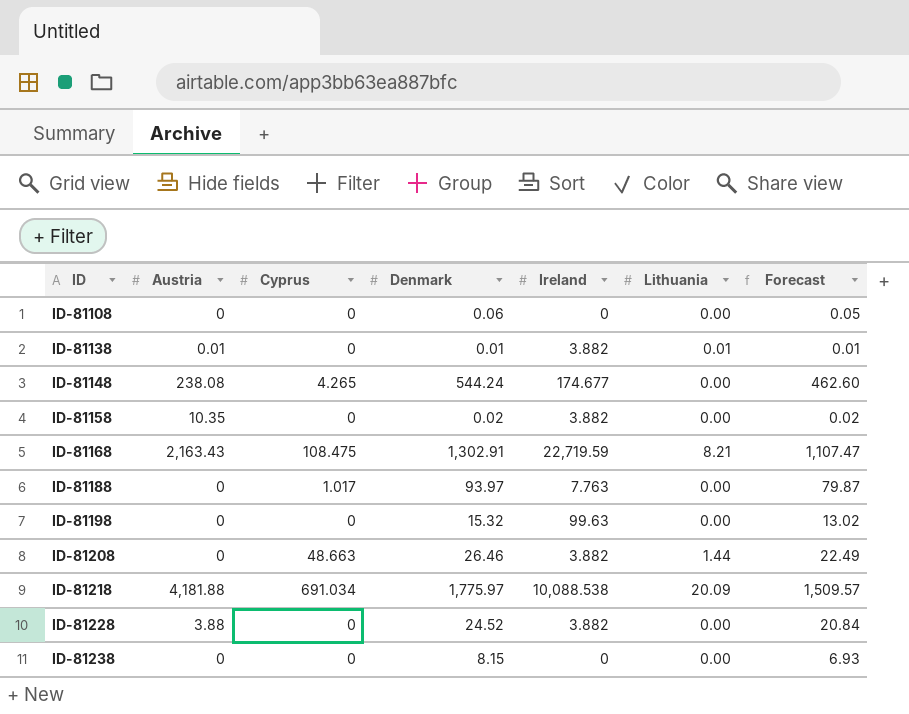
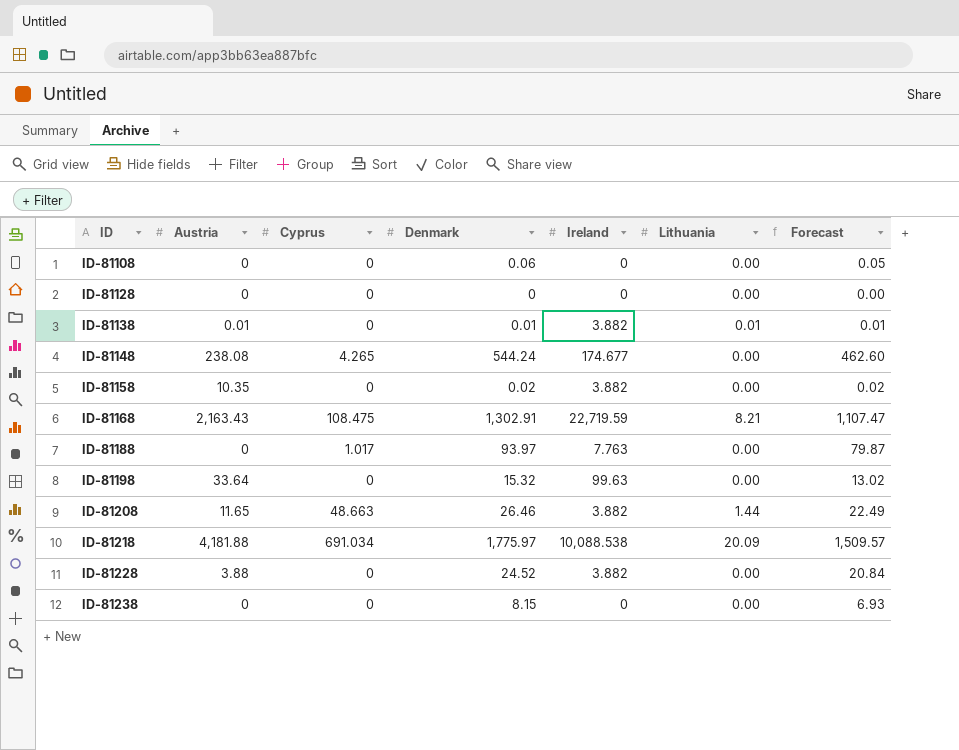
row ID-81128: none -> 0 | 0 | 0 | 0 | 0.00 | 0.00
ID-81198 | Austria: 0 -> 33.64
ID-81208 | Austria: 0 -> 11.65

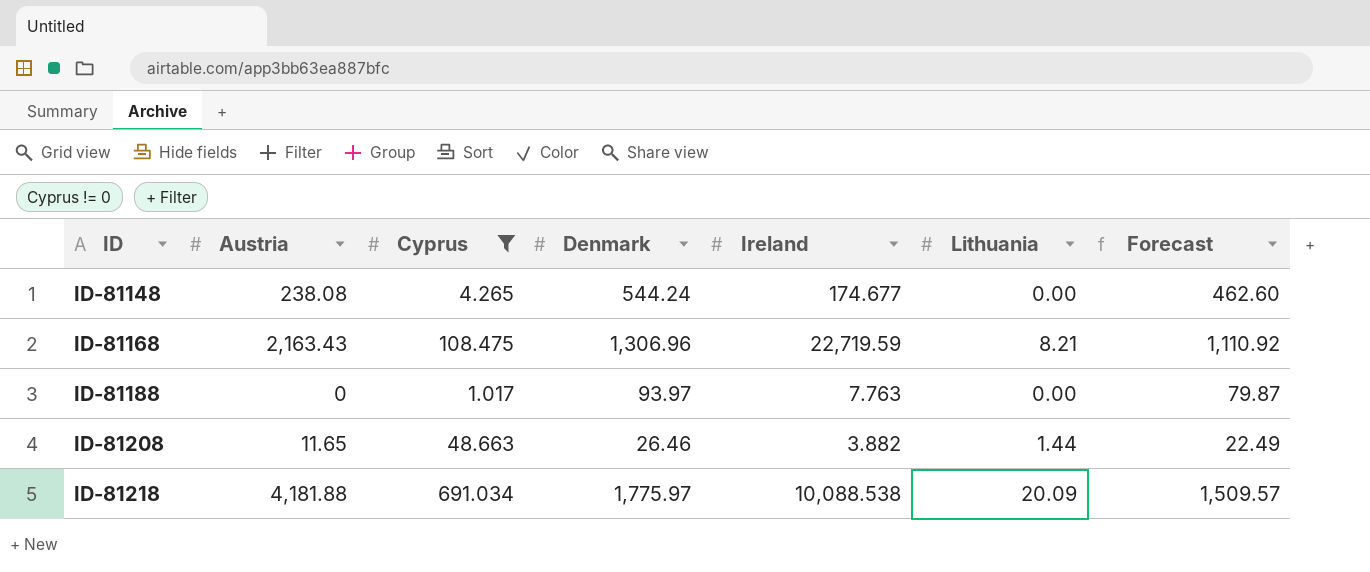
filter: none -> Cyprus != 0
ID-81168 | Denmark: 1,302.91 -> 1,306.96
ID-81168 | Forecast: 1,107.47 -> 1,110.92

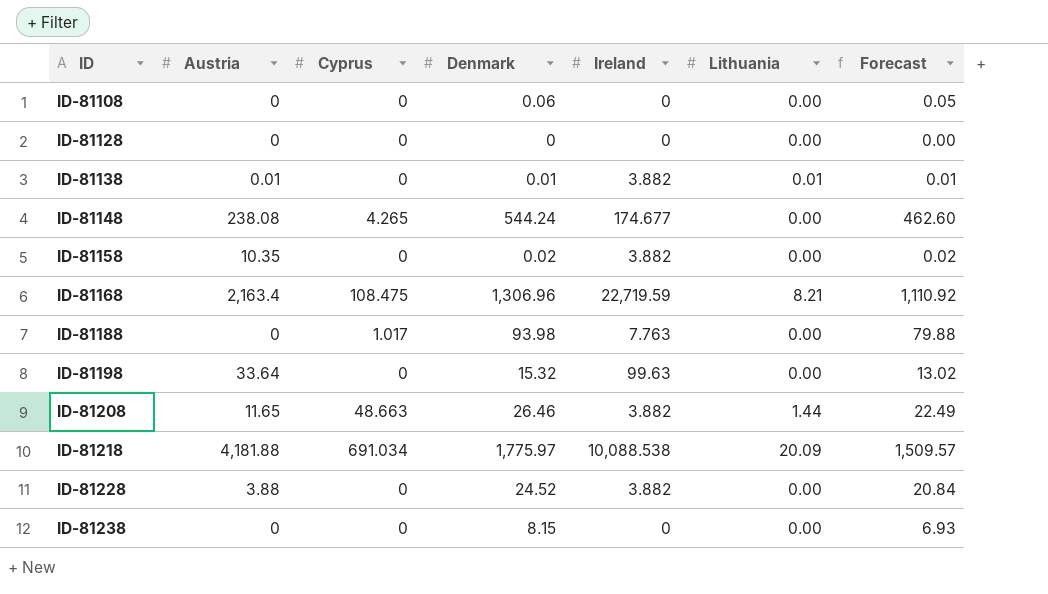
filter: Cyprus != 0 -> none
ID-81168 | Austria: 2,163.43 -> 2,163.4
ID-81188 | Denmark: 93.97 -> 93.98
ID-81188 | Forecast: 79.87 -> 79.88

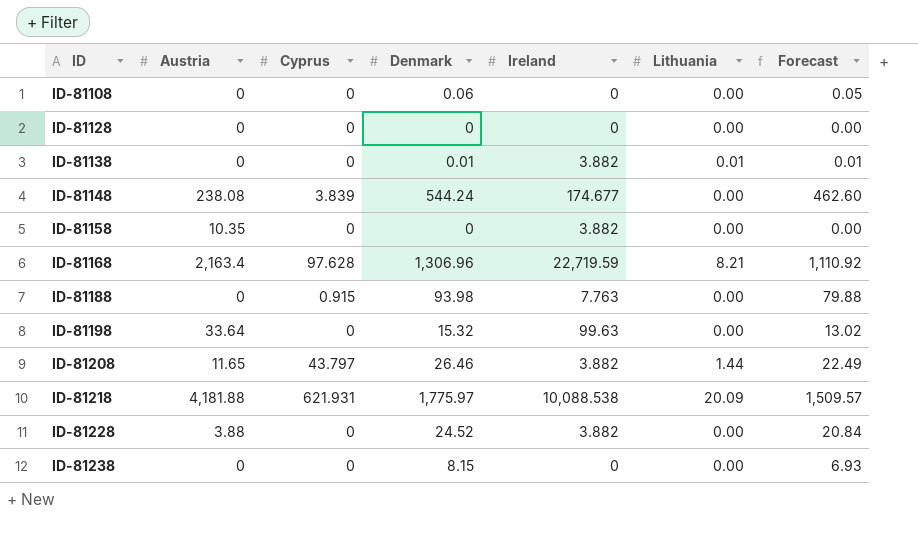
ID-81138 | Austria: 0.01 -> 0
ID-81148 | Cyprus: 4.265 -> 3.839
ID-81158 | Denmark: 0.02 -> 0
ID-81158 | Forecast: 0.02 -> 0.00
ID-81168 | Cyprus: 108.475 -> 97.628
ID-81188 | Cyprus: 1.017 -> 0.915
ID-81208 | Cyprus: 48.663 -> 43.797
ID-81218 | Cyprus: 691.034 -> 621.931

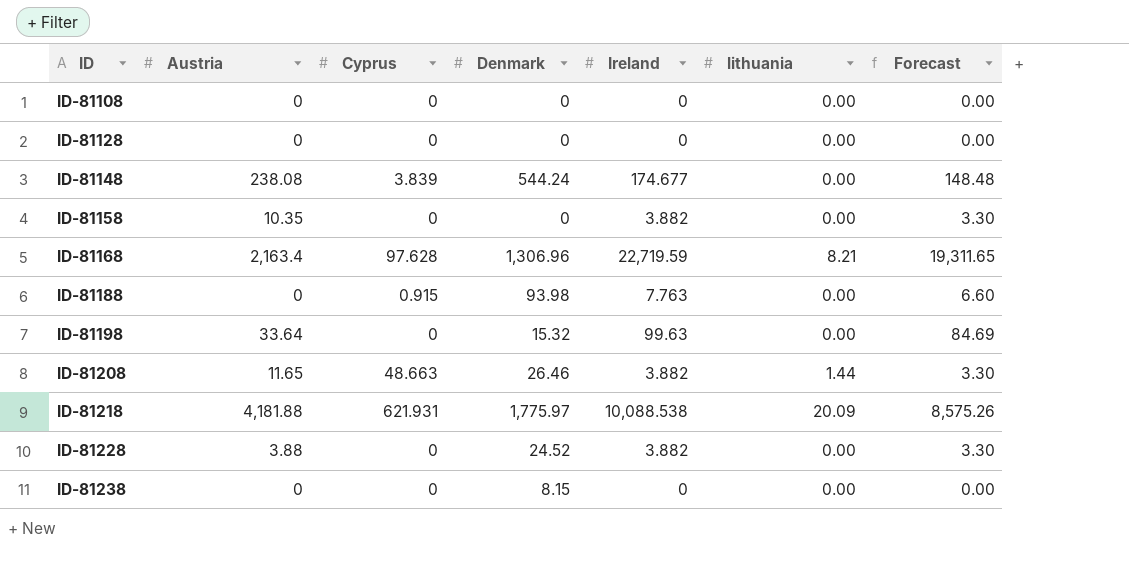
column name: Lithuania -> lithuania
column Forecast | formula: [Denmark] * 0.85 -> [Ireland] * 0.85
row ID-81138: 0 | 0 | 0.01 | 3.882 | 0.01 | 0.01 -> none
ID-81108 | Denmark: 0.06 -> 0
ID-81208 | Cyprus: 43.797 -> 48.663

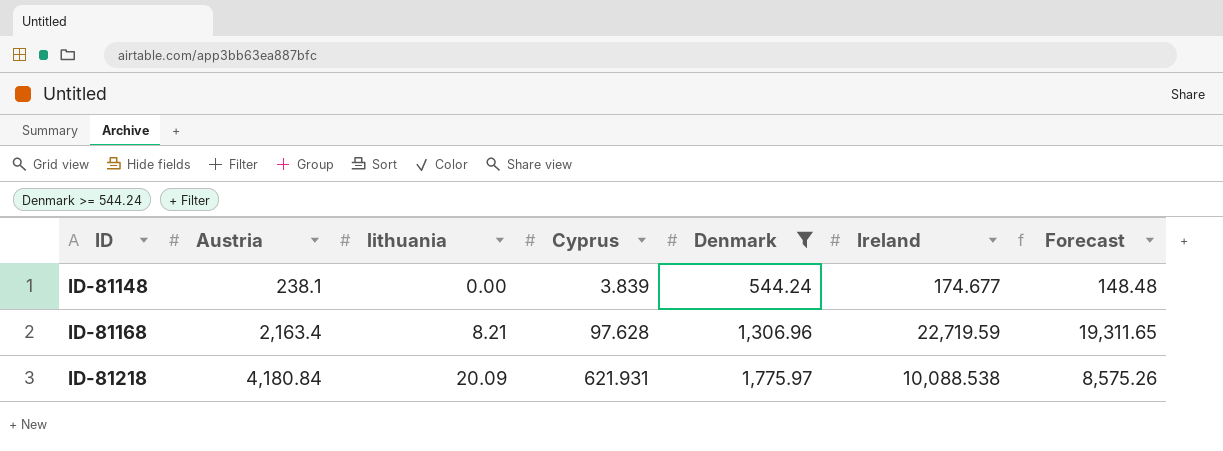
filter: none -> Denmark >= 544.24
column lithuania | position: 6 -> 3
ID-81148 | Austria: 238.08 -> 238.1
ID-81218 | Austria: 4,181.88 -> 4,180.84

